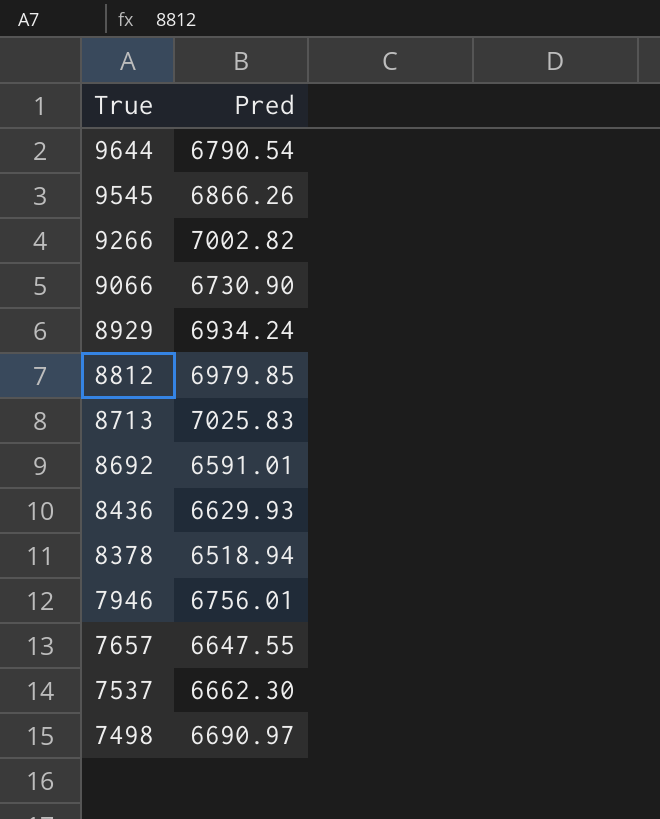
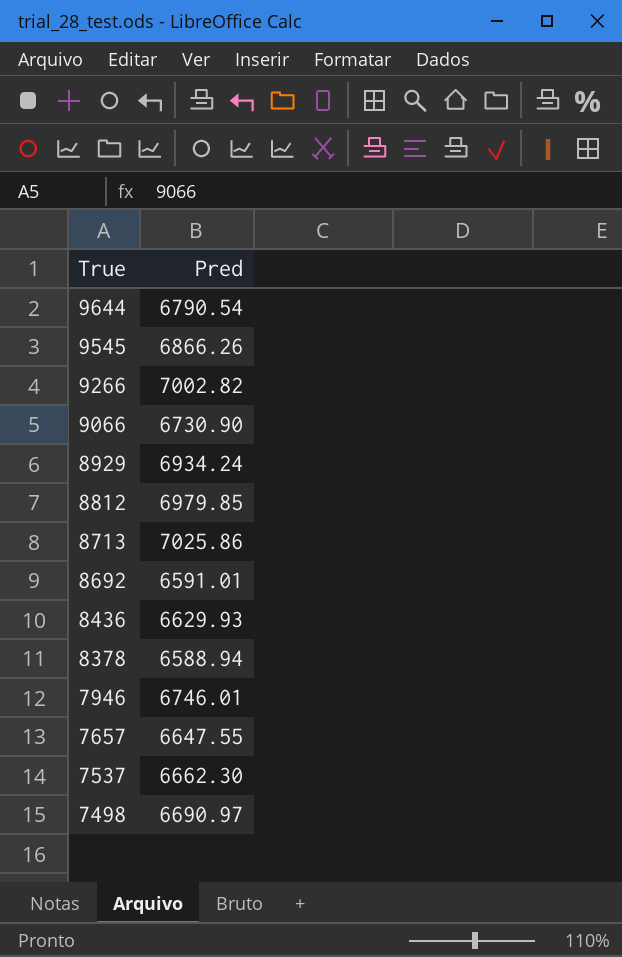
8713 | Pred: 7025.83 -> 7025.86
8378 | Pred: 6518.94 -> 6588.94
7946 | Pred: 6756.01 -> 6746.01

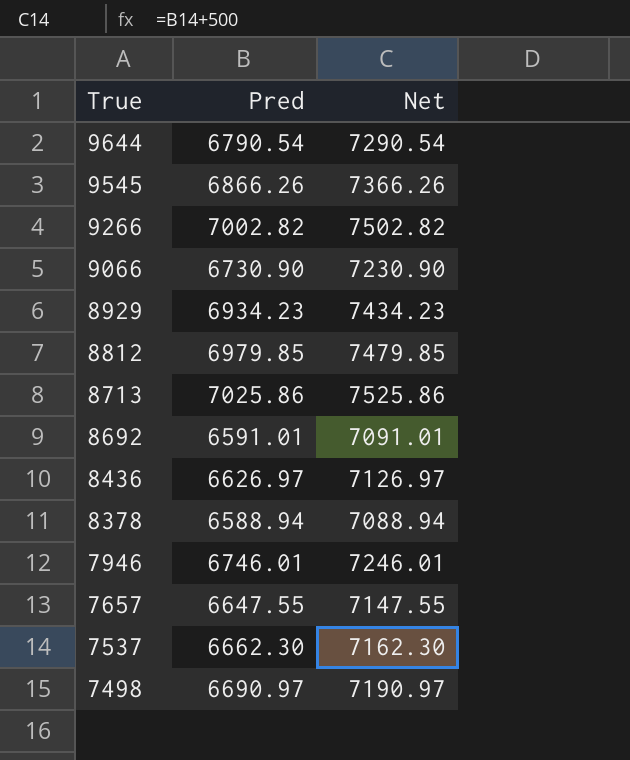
column Net | formula: none -> [Pred] + 500
8929 | Pred: 6934.24 -> 6934.23
8436 | Pred: 6629.93 -> 6626.97

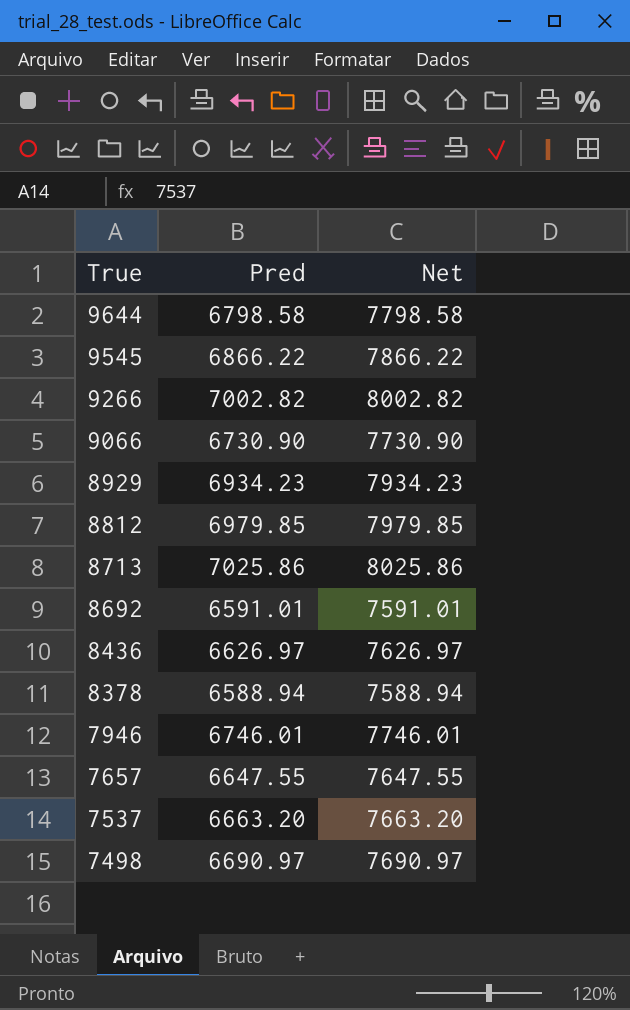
column Net | formula: [Pred] + 500 -> [Pred] + 1000
9644 | Pred: 6790.54 -> 6798.58
9545 | Pred: 6866.26 -> 6866.22
7537 | Pred: 6662.30 -> 6663.20

